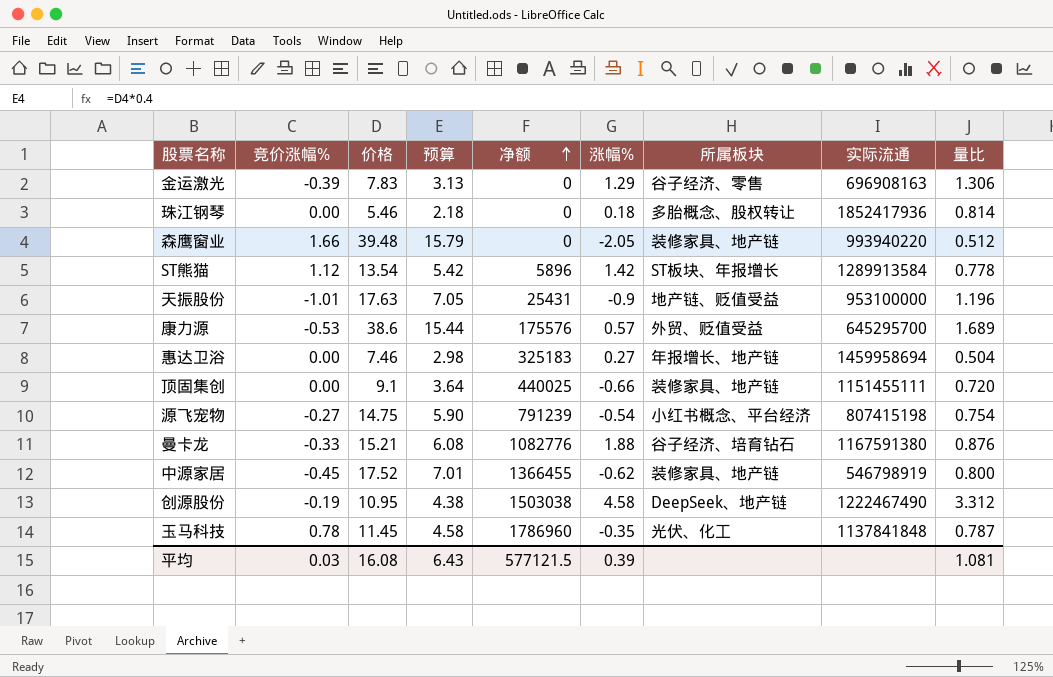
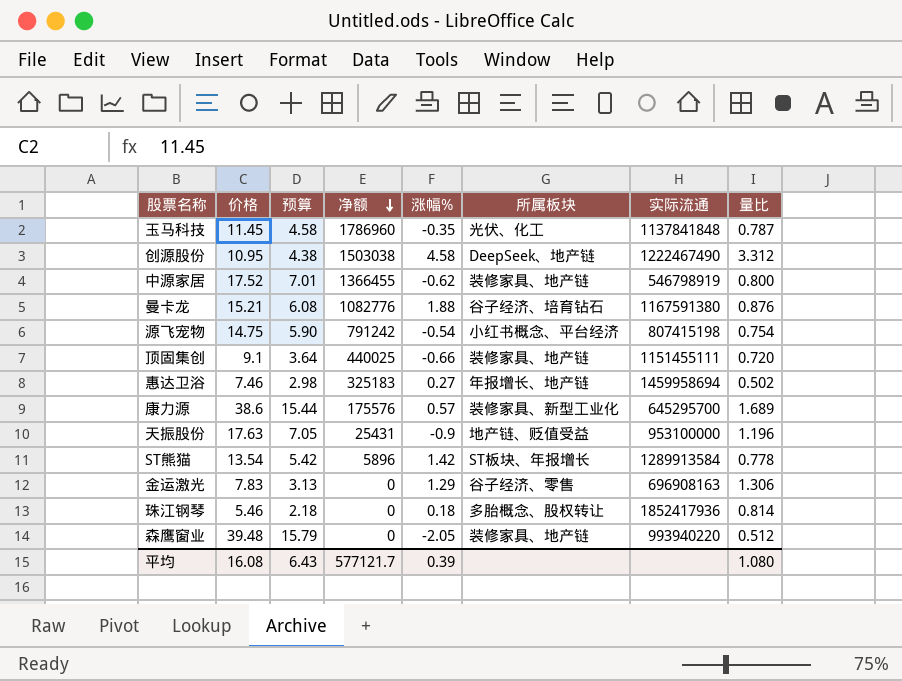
row order: 净额 ascending -> 净额 descending
column 竞价涨幅% | position: 2 -> none
源飞宠物 | 净额: 791239 -> 791242
惠达卫浴 | 量比: 0.504 -> 0.502
康力源 | 所属板块: 外贸、贬值受益 -> 装修家具、新型工业化
平均 | 净额: 577121.5 -> 577121.7
平均 | 量比: 1.081 -> 1.080

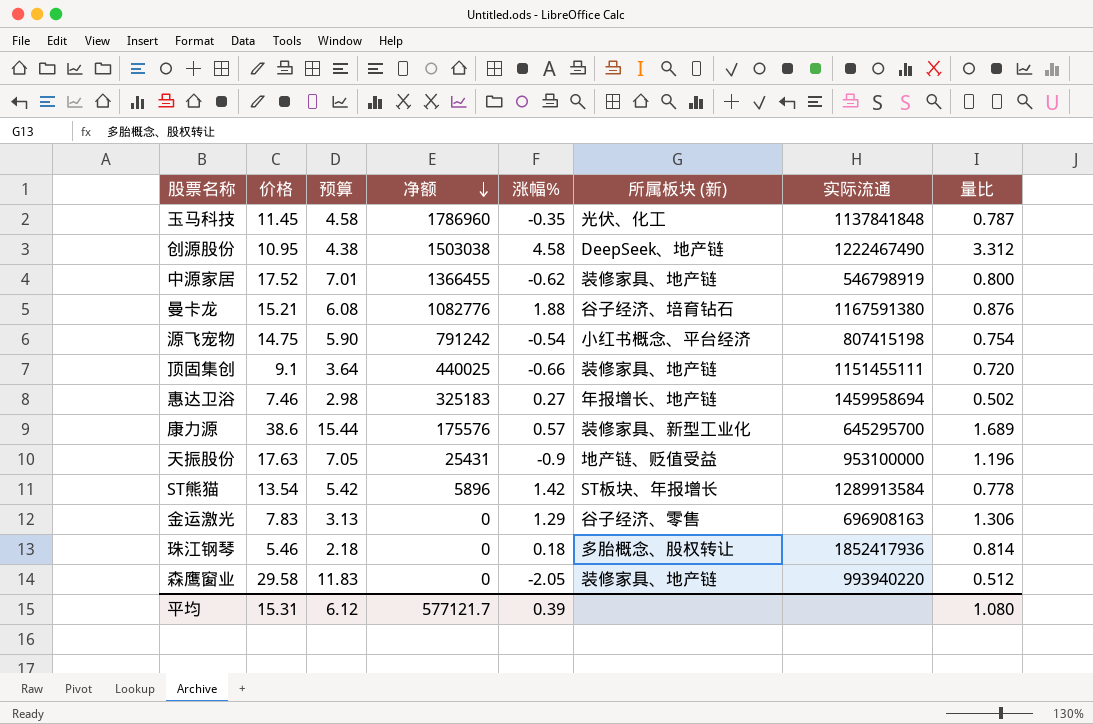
column name: 所属板块 -> 所属板块 (新)
森鹰窗业 | 价格: 39.48 -> 29.58
森鹰窗业 | 预算: 15.79 -> 11.83
平均 | 价格: 16.08 -> 15.31
平均 | 预算: 6.43 -> 6.12

